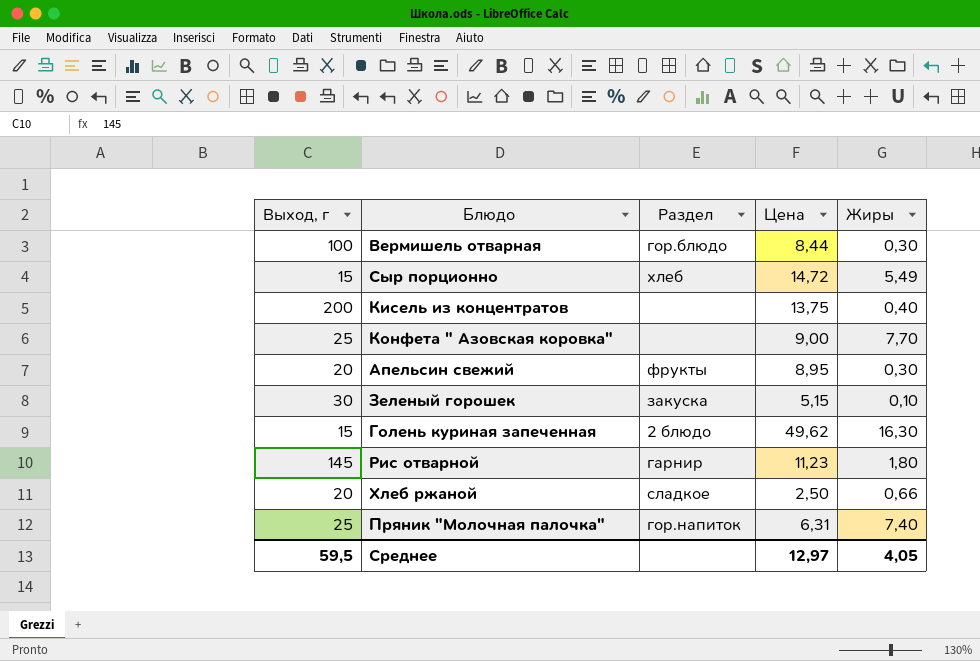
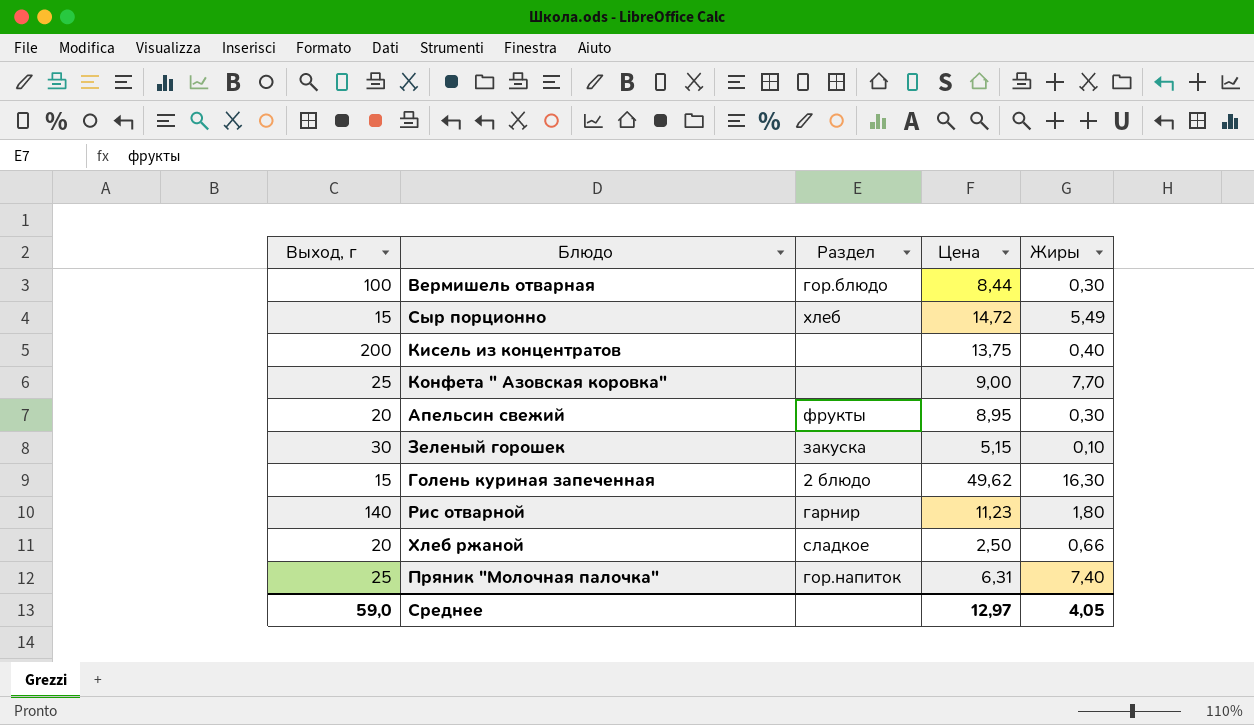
Рис отварной | Выход, г: 145 -> 140
Среднее | Выход, г: 59,5 -> 59,0

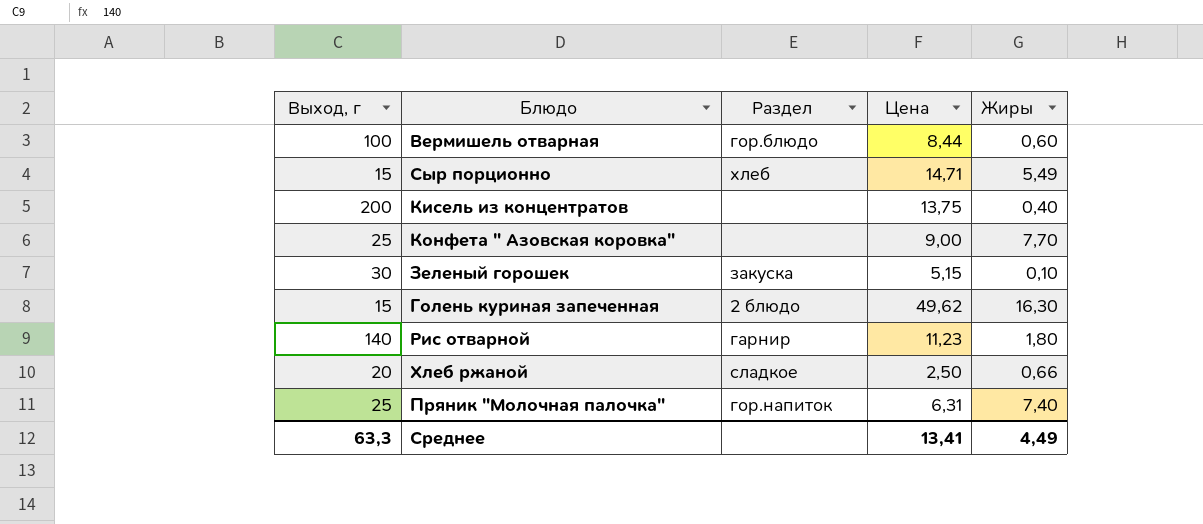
row Апельсин свежий: 20 | фрукты | 8,95 | 0,30 -> none
Вермишель отварная | Жиры: 0,30 -> 0,60
Сыр порционно | Цена: 14,72 -> 14,71
Среднее | Выход, г: 59,0 -> 63,3
Среднее | Цена: 12,97 -> 13,41
Среднее | Жиры: 4,05 -> 4,49

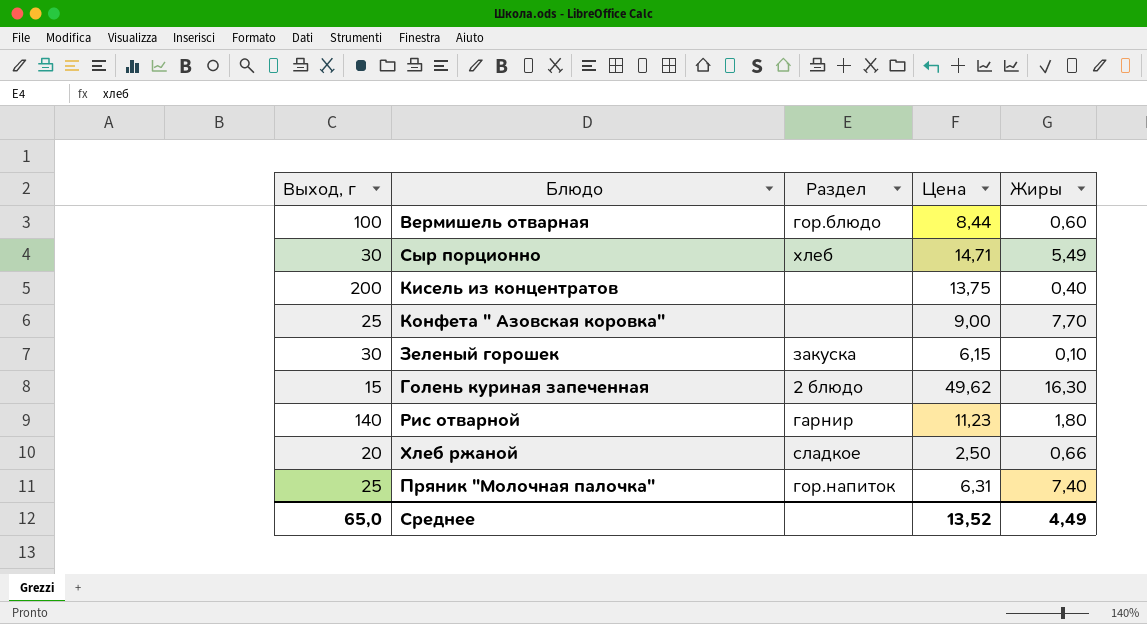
Сыр порционно | Выход, г: 15 -> 30
Зеленый горошек | Цена: 5,15 -> 6,15
Среднее | Выход, г: 63,3 -> 65,0
Среднее | Цена: 13,41 -> 13,52

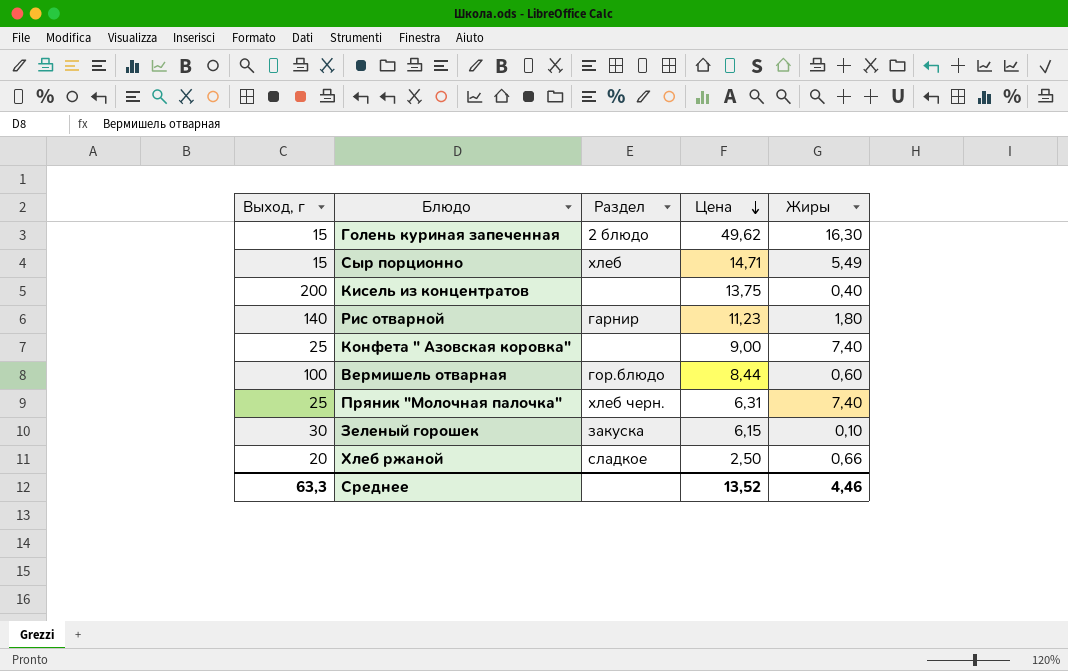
row order: none -> Цена descending
Сыр порционно | Выход, г: 30 -> 15
Конфета " Азовская коровка" | Жиры: 7,70 -> 7,40
Пряник "Молочная палочка" | Раздел: гор.напиток -> хлеб черн.
Среднее | Выход, г: 65,0 -> 63,3
Среднее | Жиры: 4,49 -> 4,46

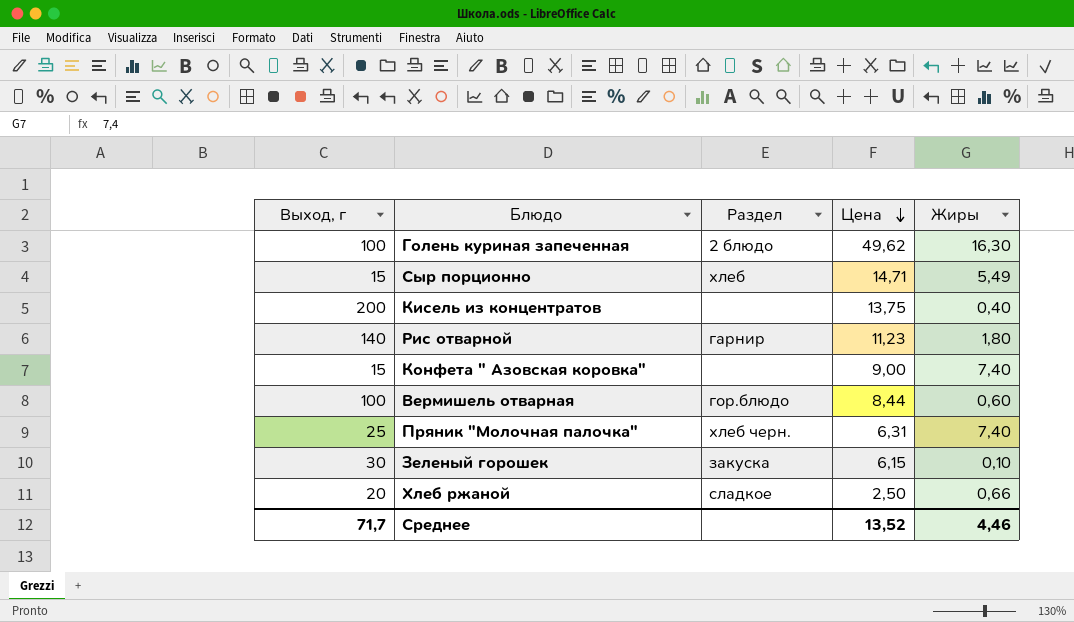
Голень куриная запеченная | Выход, г: 15 -> 100
Конфета " Азовская коровка" | Выход, г: 25 -> 15
Среднее | Выход, г: 63,3 -> 71,7

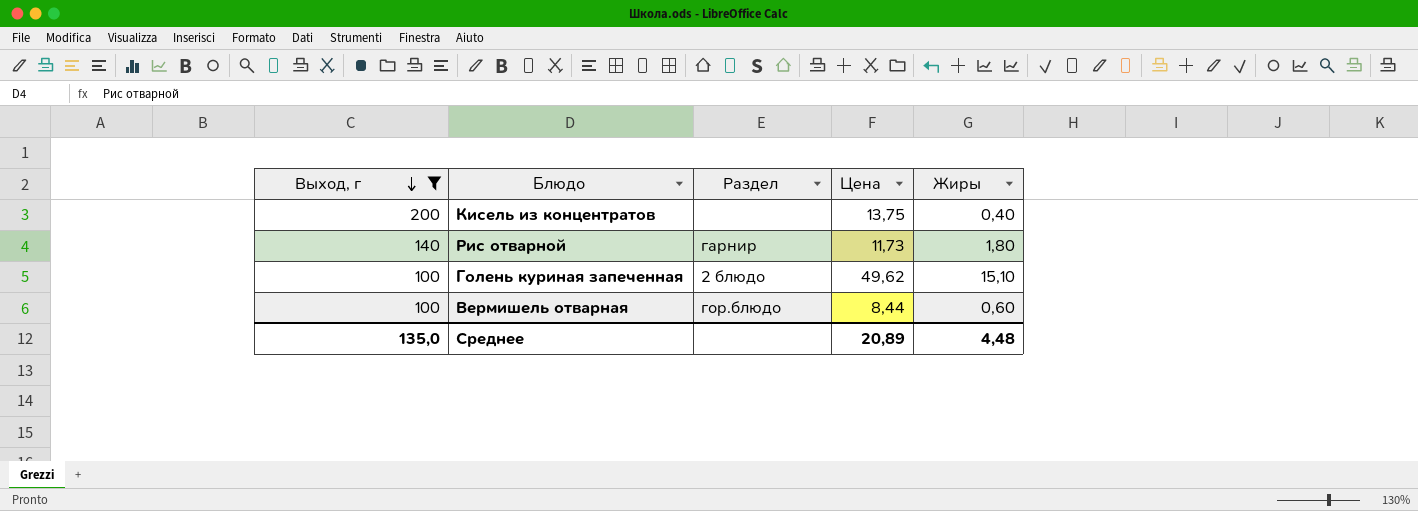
filter: none -> Выход, г >= 100
row order: Цена descending -> Выход, г descending
Рис отварной | Цена: 11,23 -> 11,73
Голень куриная запеченная | Жиры: 16,30 -> 15,10
Среднее | Выход, г: 71,7 -> 135,0
Среднее | Цена: 13,52 -> 20,89
Среднее | Жиры: 4,46 -> 4,48

